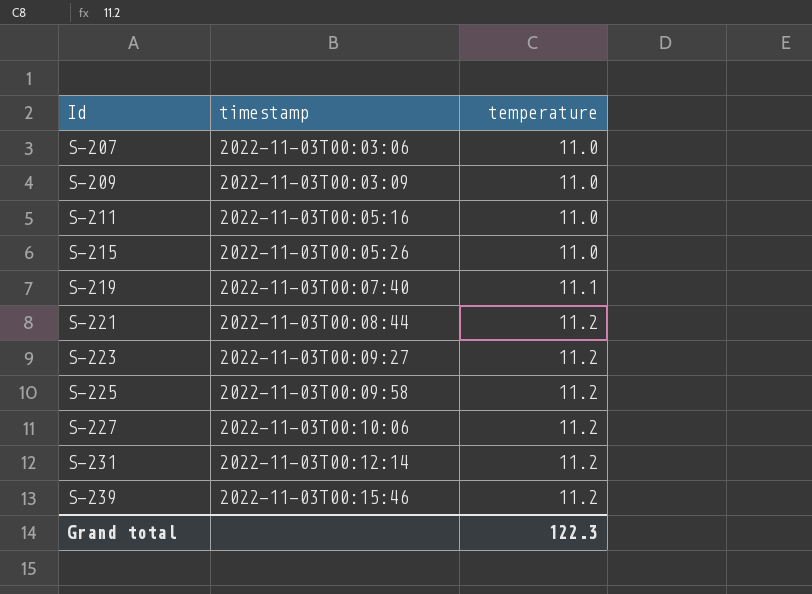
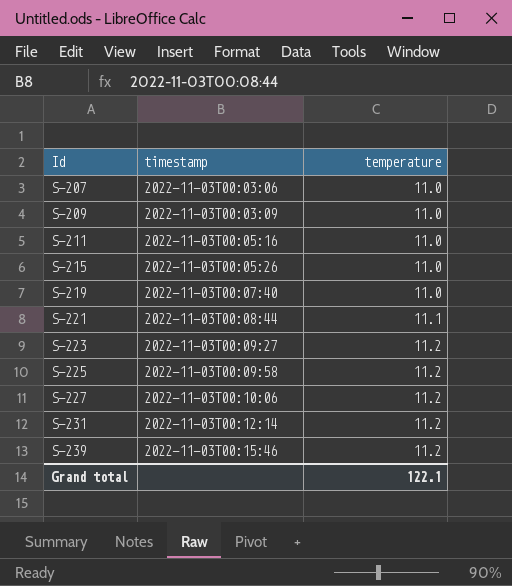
S-219 | temperature: 11.1 -> 11.0
S-221 | temperature: 11.2 -> 11.1
Grand total | temperature: 122.3 -> 122.1

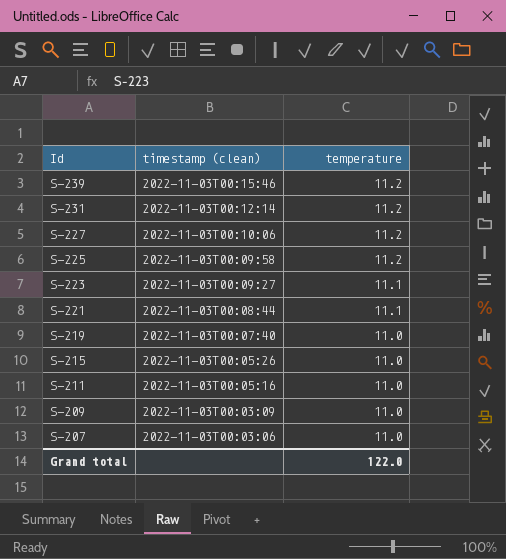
row order: Id ascending -> Id descending
column name: timestamp -> timestamp (clean)
S-223 | temperature: 11.2 -> 11.1
Grand total | temperature: 122.1 -> 122.0

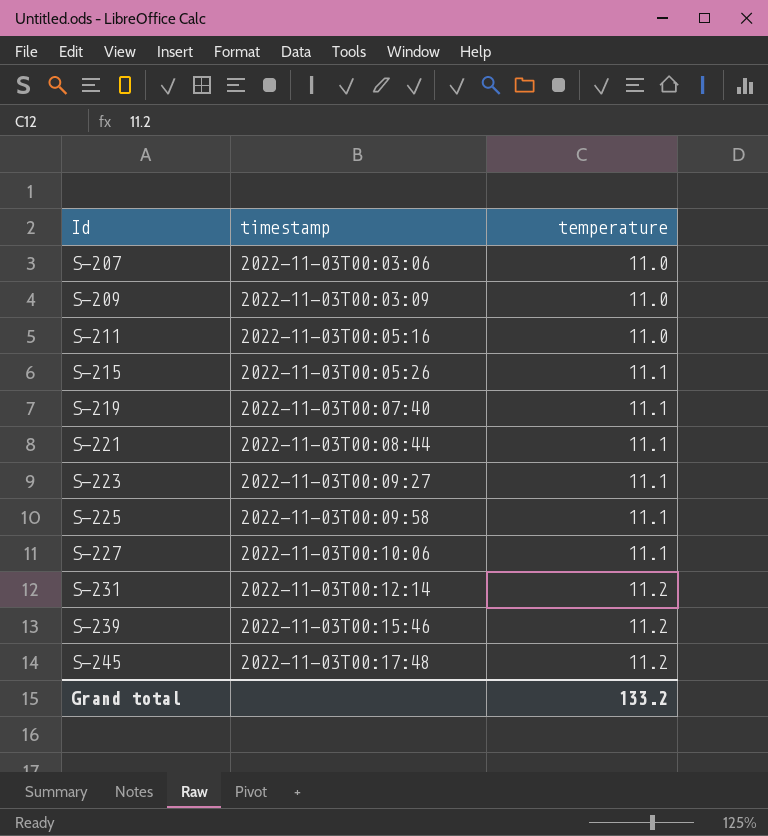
row order: Id descending -> Id ascending
column name: timestamp (clean) -> timestamp
S-215 | temperature: 11.0 -> 11.1
S-219 | temperature: 11.0 -> 11.1
S-225 | temperature: 11.2 -> 11.1
S-227 | temperature: 11.2 -> 11.1
row S-245: none -> 2022-11-03T00:17:48 | 11.2
Grand total | temperature: 122.0 -> 133.2

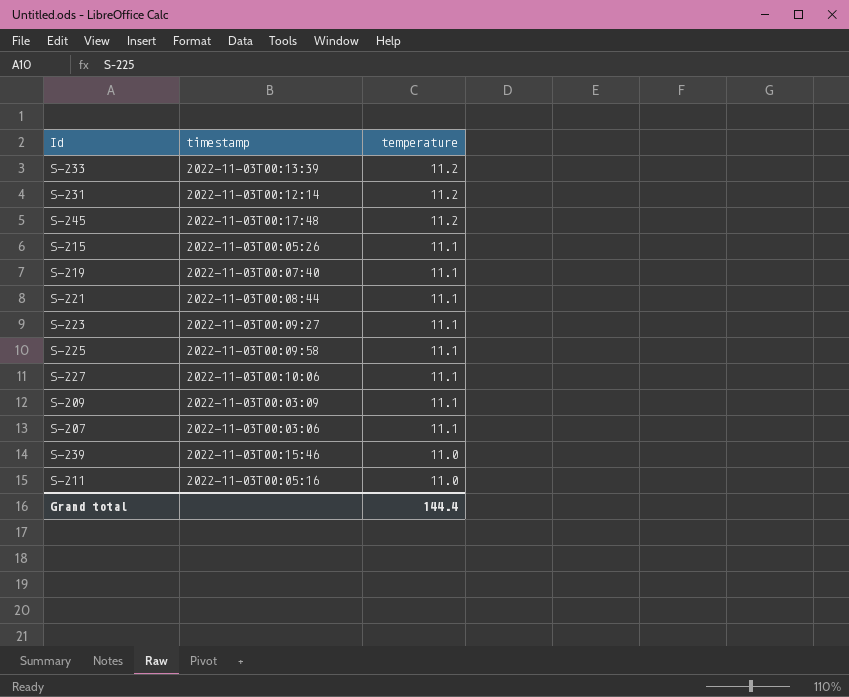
row order: Id ascending -> temperature descending
row S-233: none -> 2022-11-03T00:13:39 | 11.2
S-209 | temperature: 11.0 -> 11.1
S-207 | temperature: 11.0 -> 11.1
S-239 | temperature: 11.2 -> 11.0
Grand total | temperature: 133.2 -> 144.4

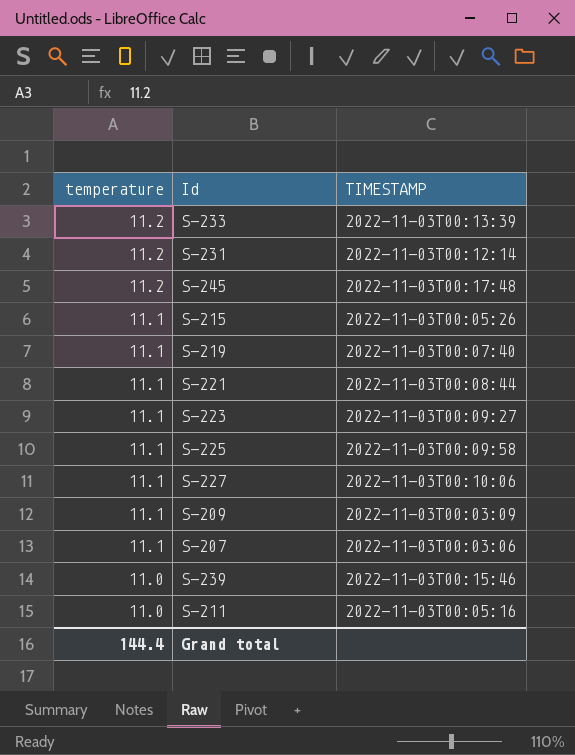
column temperature | position: 3 -> 1
column name: timestamp -> TIMESTAMP

